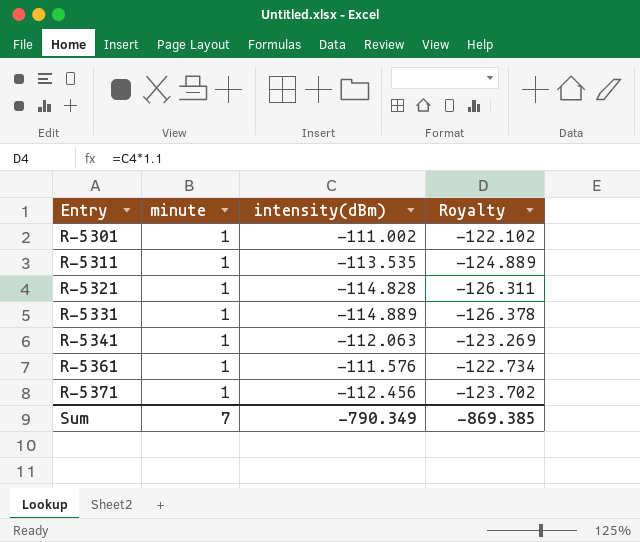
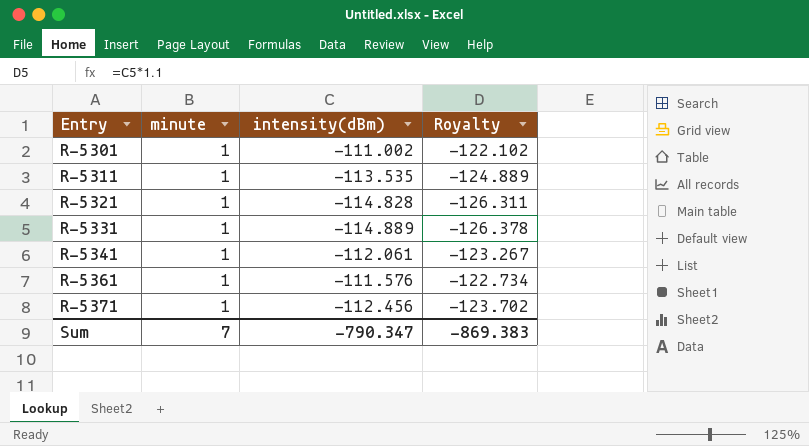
R-5341 | intensity(dBm): -112.063 -> -112.061
R-5341 | Royalty: -123.269 -> -123.267
Sum | intensity(dBm): -790.349 -> -790.347
Sum | Royalty: -869.385 -> -869.383

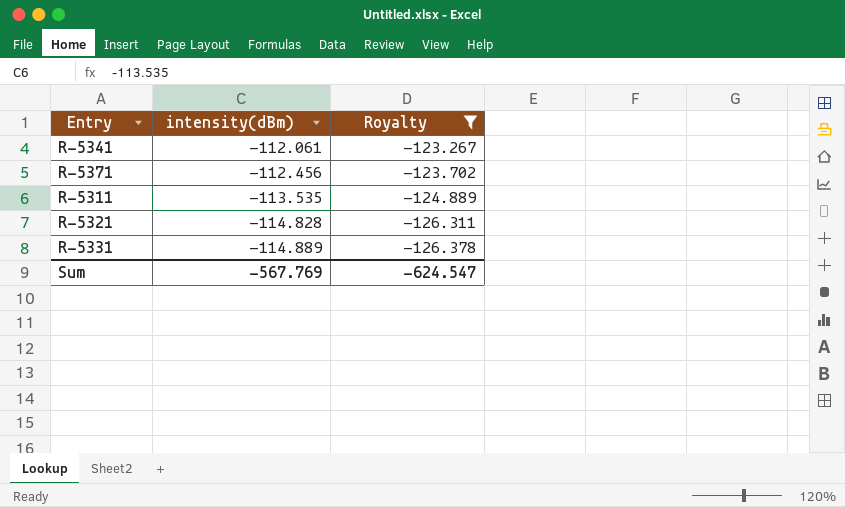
filter: none -> Royalty <= -123.267
row order: Entry ascending -> intensity(dBm) descending
column minute | position: 2 -> none
Sum | intensity(dBm): -790.347 -> -567.769
Sum | Royalty: -869.383 -> -624.547

